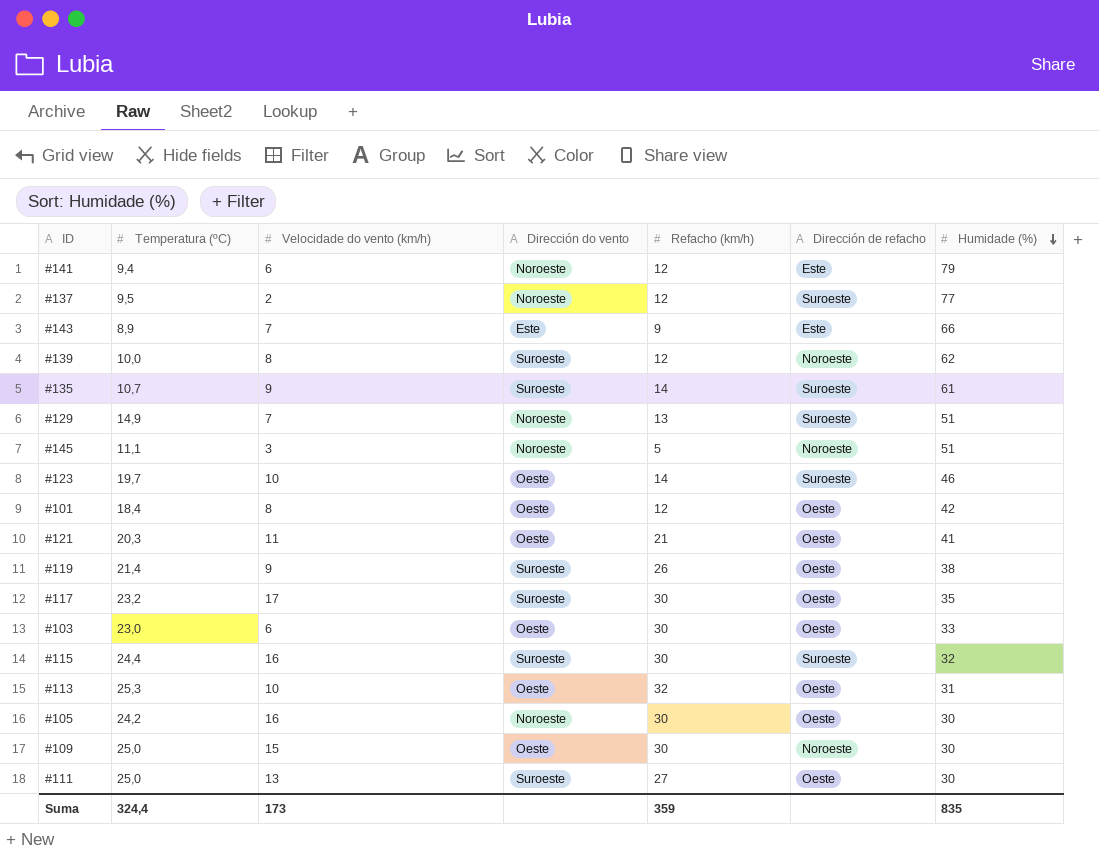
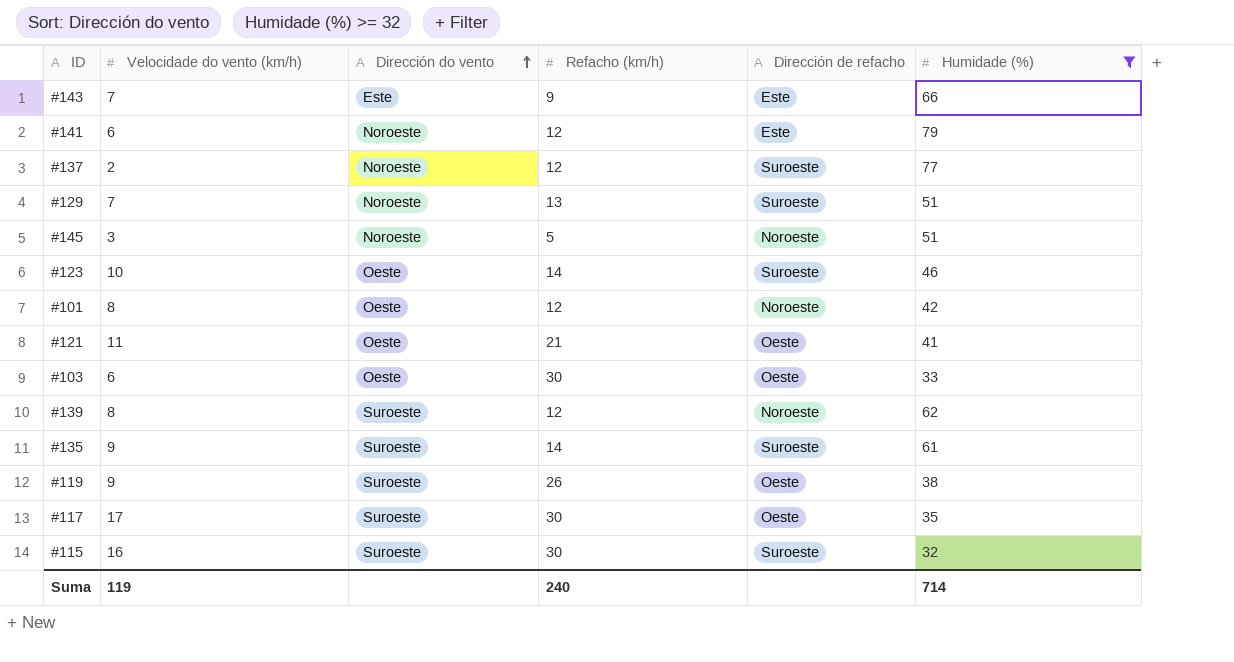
filter: none -> Humidade (%) >= 32
row order: Humidade (%) descending -> Dirección do vento ascending
column Temperatura (ºC) | position: 2 -> none
#101 | Dirección de refacho: Oeste -> Noroeste
Suma | Velocidade do vento (km/h): 173 -> 119
Suma | Refacho (km/h): 359 -> 240
Suma | Humidade (%): 835 -> 714

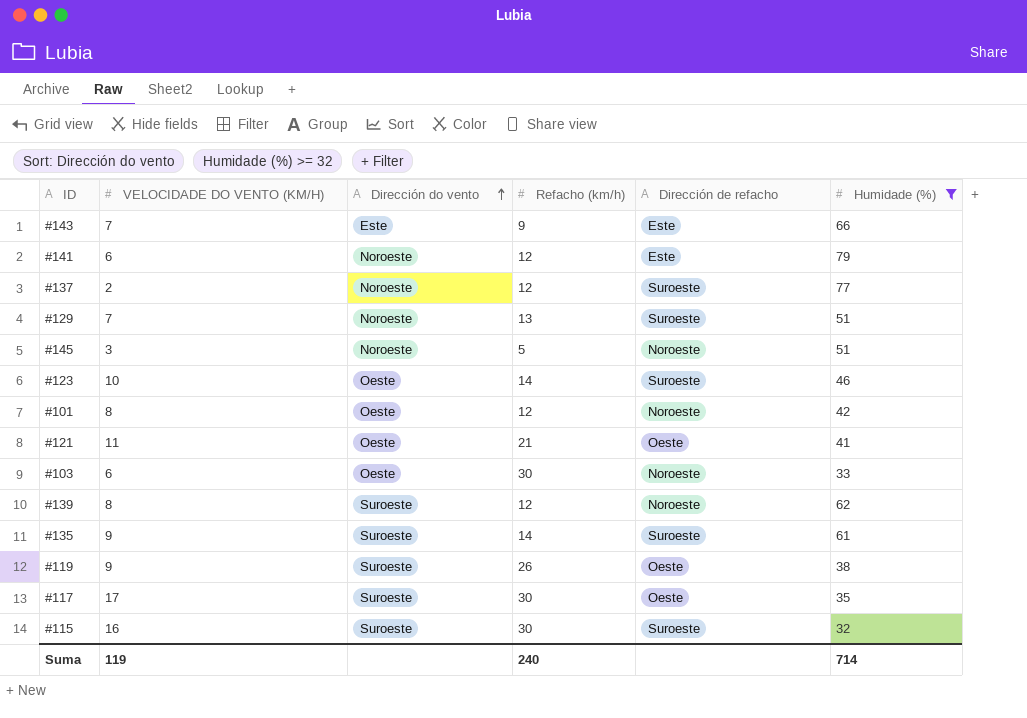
column name: Velocidade do vento (km/h) -> VELOCIDADE DO VENTO (KM/H)
#103 | Dirección de refacho: Oeste -> Noroeste

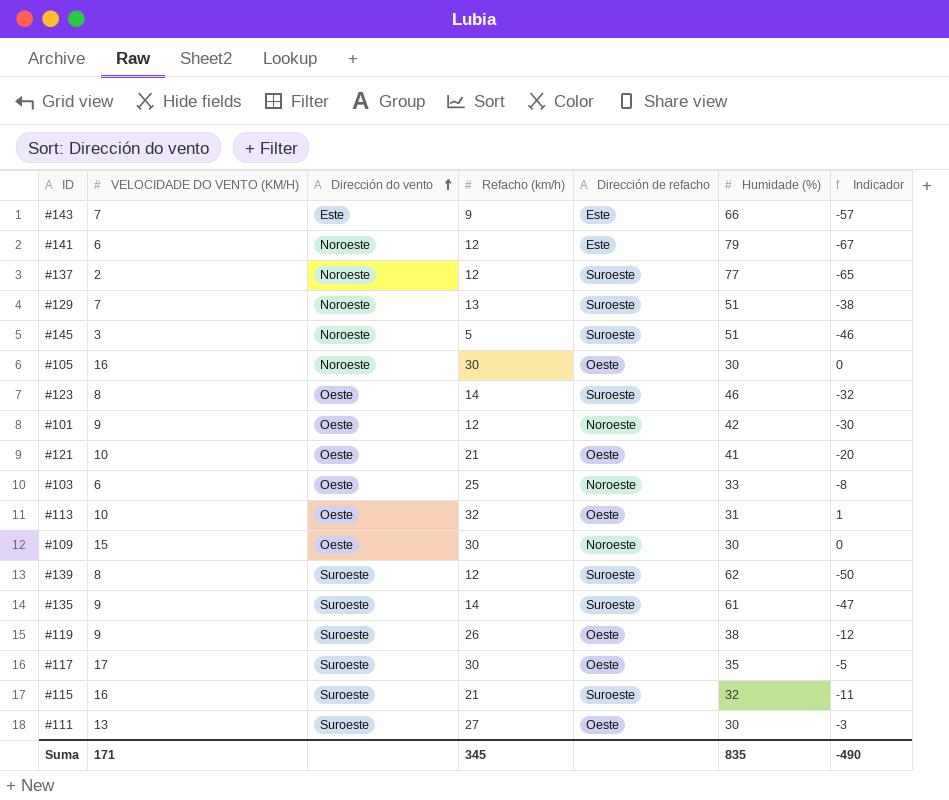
filter: Humidade (%) >= 32 -> none
column Indicador | formula: none -> [Refacho (km/h)] - [Humidade (%)]
#145 | Dirección de refacho: Noroeste -> Suroeste
#123 | VELOCIDADE DO VENTO (KM/H): 10 -> 8
#101 | VELOCIDADE DO VENTO (KM/H): 8 -> 9
#121 | VELOCIDADE DO VENTO (KM/H): 11 -> 10
#103 | Refacho (km/h): 30 -> 25
#139 | Dirección de refacho: Noroeste -> Suroeste
#115 | Refacho (km/h): 30 -> 21
Suma | VELOCIDADE DO VENTO (KM/H): 119 -> 171
Suma | Refacho (km/h): 240 -> 345
Suma | Humidade (%): 714 -> 835

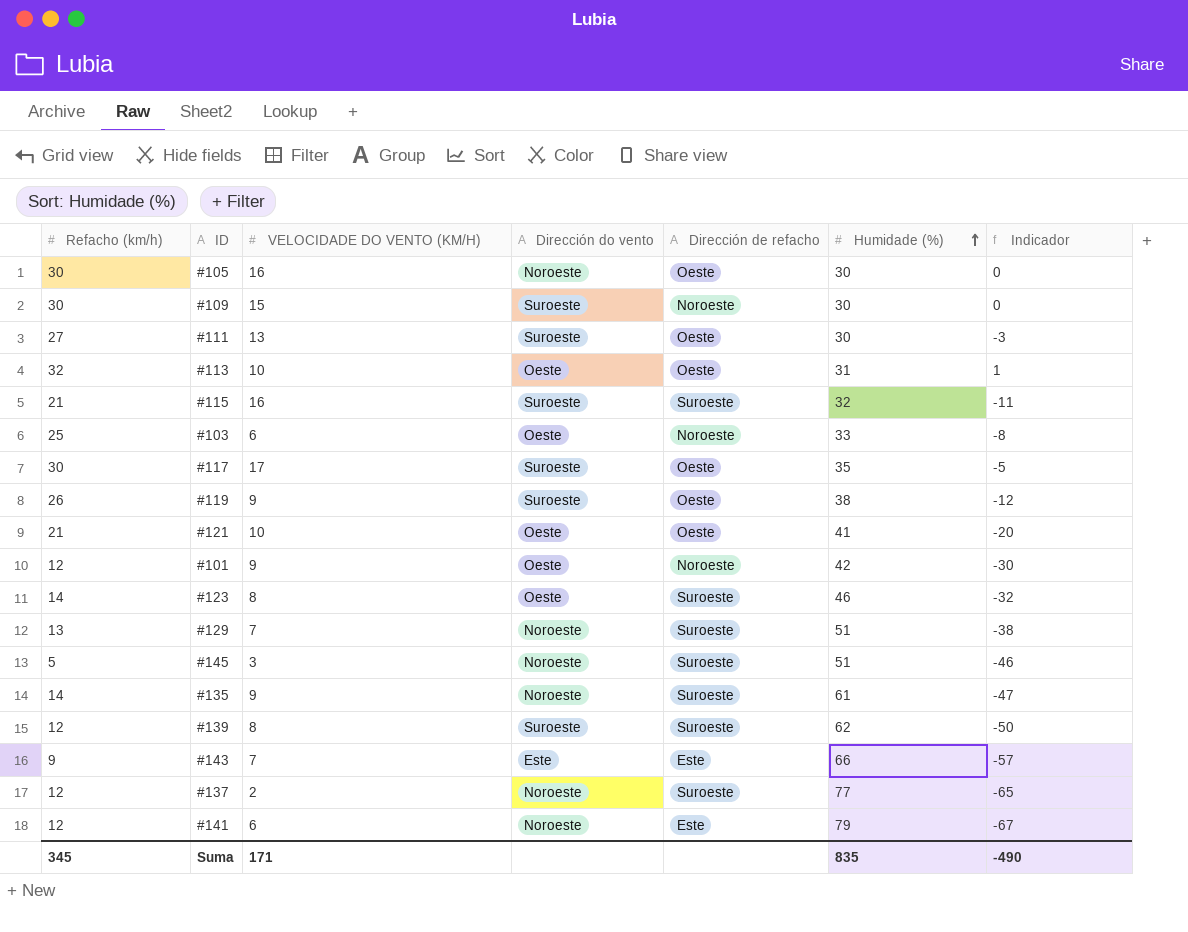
row order: Dirección do vento ascending -> Humidade (%) ascending
column Refacho (km/h) | position: 4 -> 1
#109 | Dirección do vento: Oeste -> Suroeste
#135 | Dirección do vento: Suroeste -> Noroeste

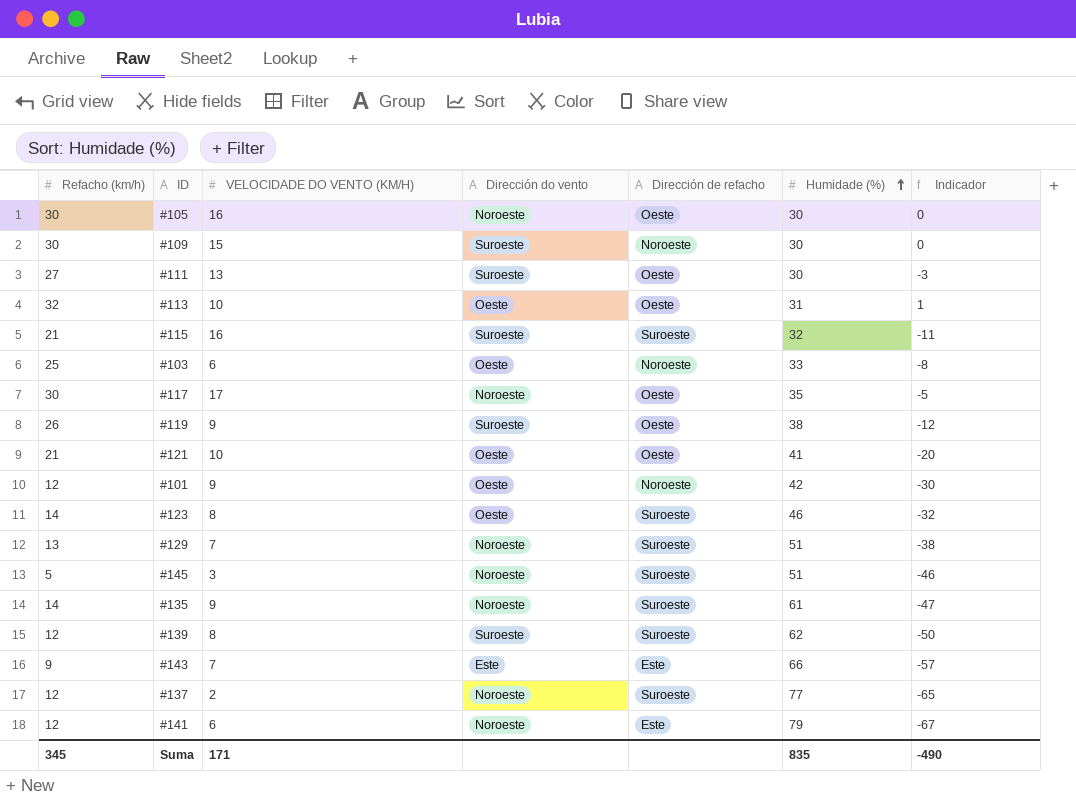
#117 | Dirección do vento: Suroeste -> Noroeste

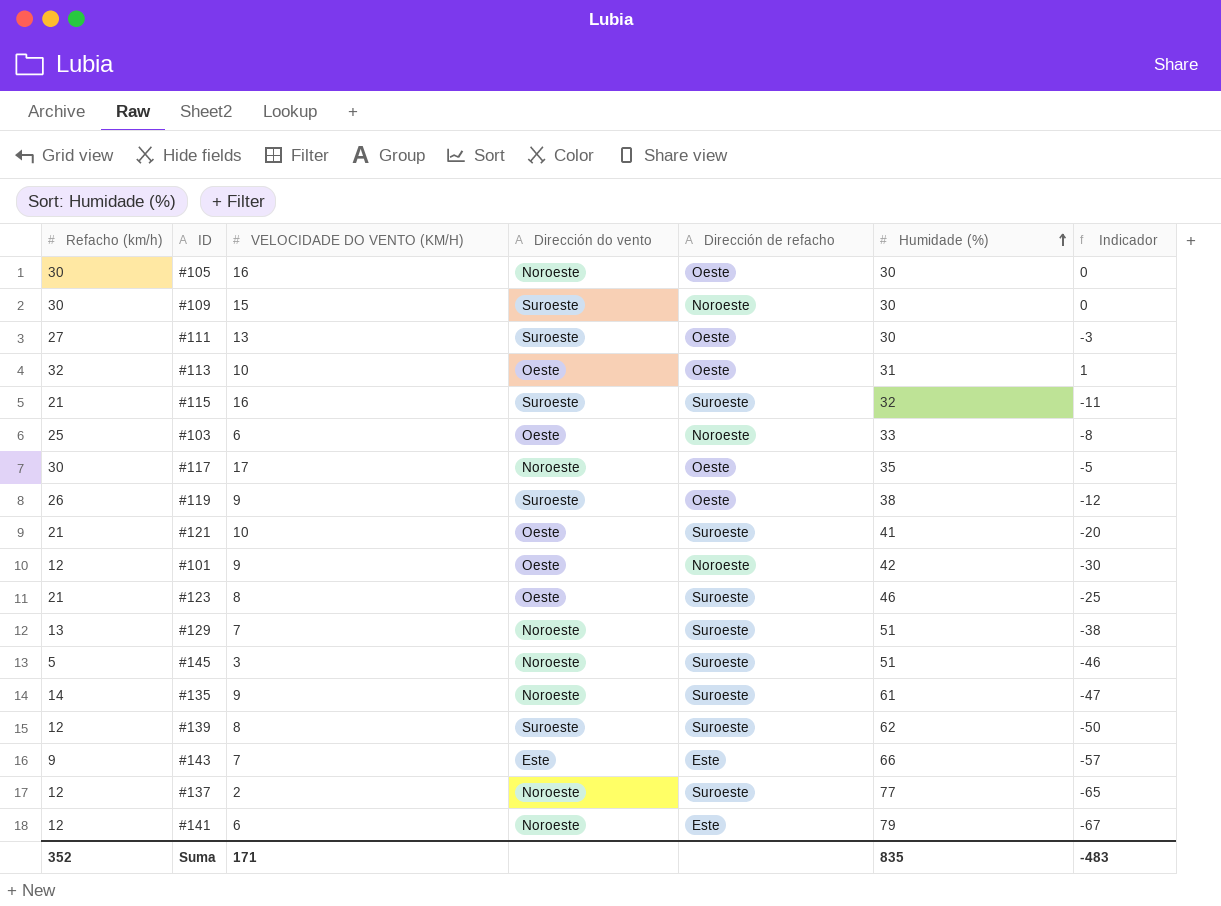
#121 | Dirección de refacho: Oeste -> Suroeste
#123 | Refacho (km/h): 14 -> 21
#123 | Indicador: -32 -> -25
Suma | Refacho (km/h): 345 -> 352
Suma | Indicador: -490 -> -483

